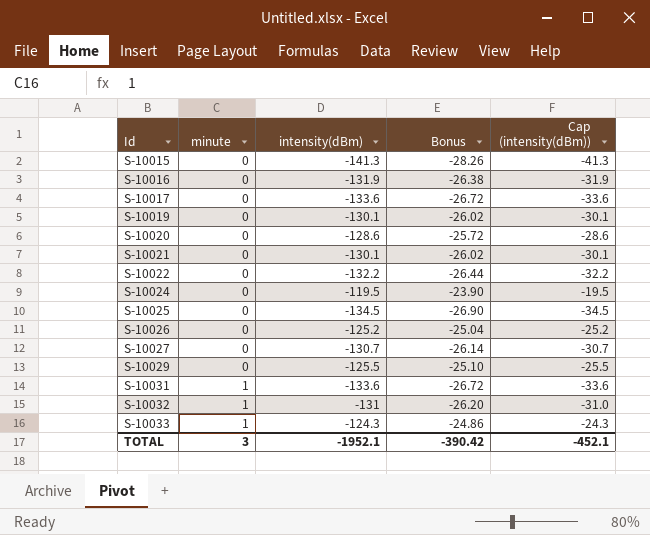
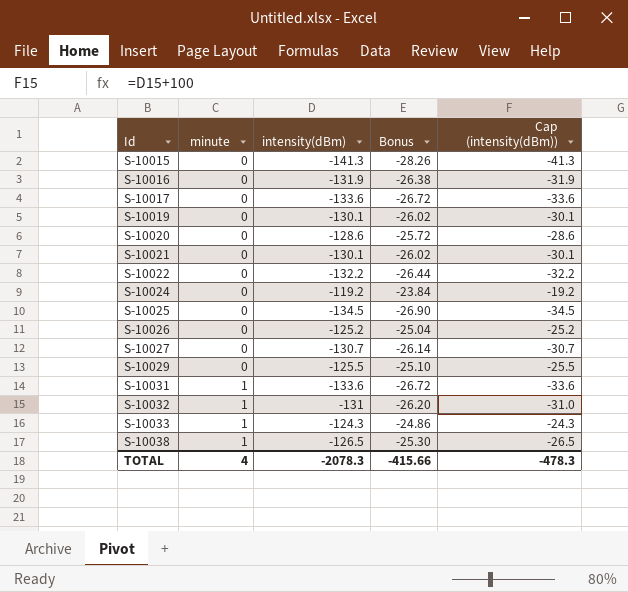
S-10024 | intensity(dBm): -119.5 -> -119.2
S-10024 | Bonus: -23.90 -> -23.84
S-10024 | Cap (intensity(dBm)): -19.5 -> -19.2
row S-10038: none -> 1 | -126.5 | -25.30 | -26.5
TOTAL | minute: 3 -> 4
TOTAL | intensity(dBm): -1952.1 -> -2078.3
TOTAL | Bonus: -390.42 -> -415.66
TOTAL | Cap (intensity(dBm)): -452.1 -> -478.3

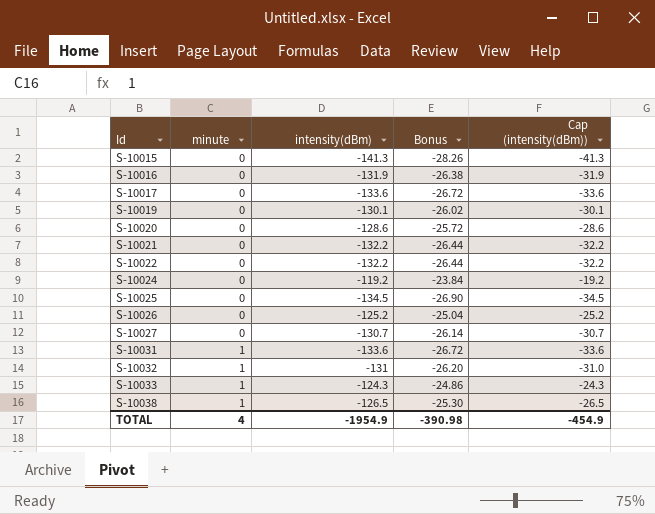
row S-10029: 0 | -125.5 | -25.10 | -25.5 -> none
S-10021 | intensity(dBm): -130.1 -> -132.2
S-10021 | Bonus: -26.02 -> -26.44
S-10021 | Cap (intensity(dBm)): -30.1 -> -32.2
TOTAL | intensity(dBm): -2078.3 -> -1954.9
TOTAL | Bonus: -415.66 -> -390.98
TOTAL | Cap (intensity(dBm)): -478.3 -> -454.9

